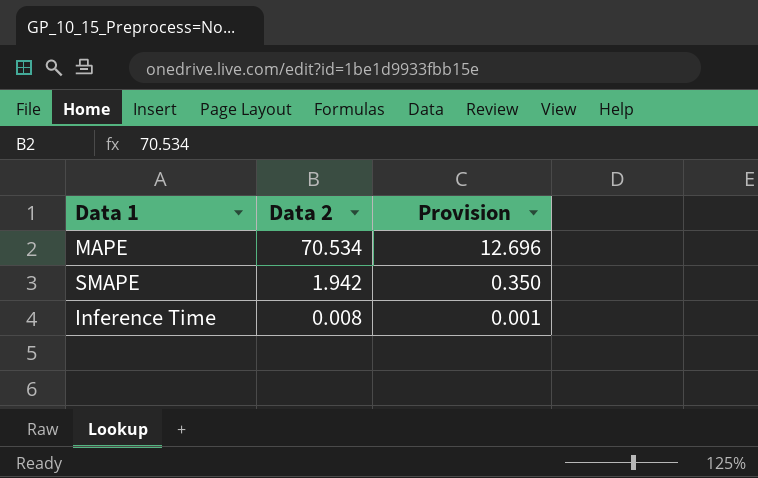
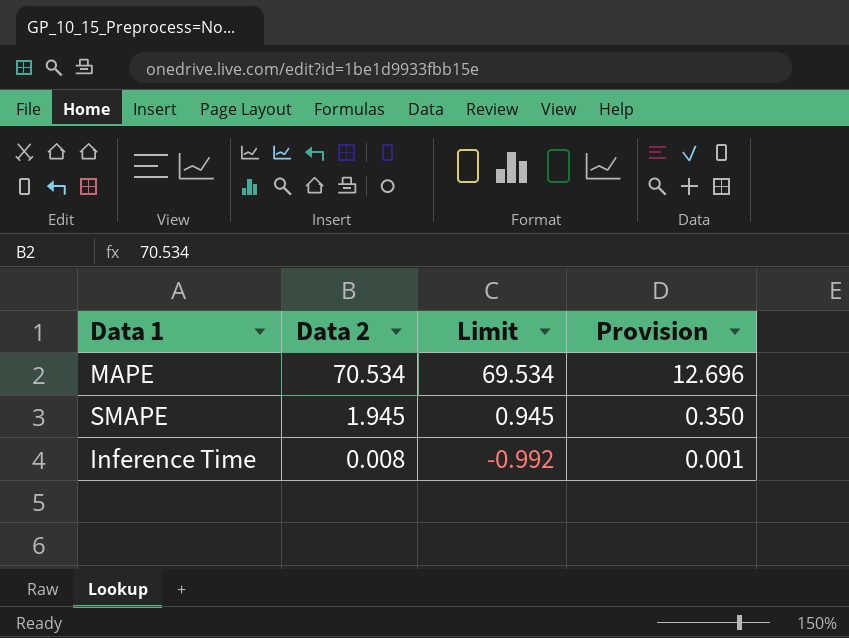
column Limit | formula: none -> [Data 2] - 1
SMAPE | Data 2: 1.942 -> 1.945

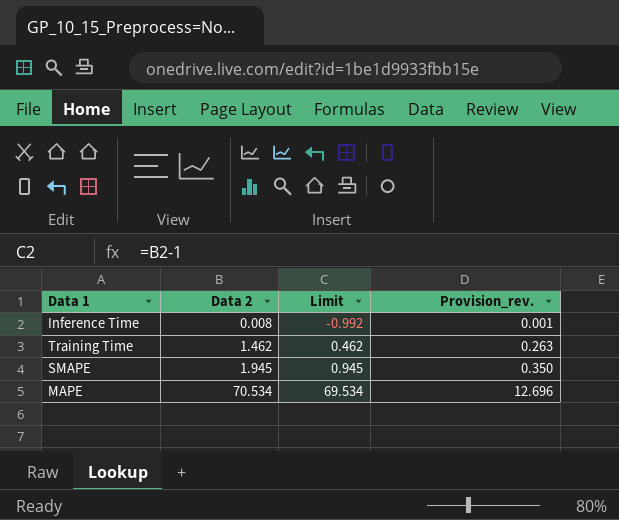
row order: Data 2 descending -> Data 2 ascending
column name: Provision -> Provision_rev.
row Training Time: none -> 1.462 | 0.462 | 0.263

